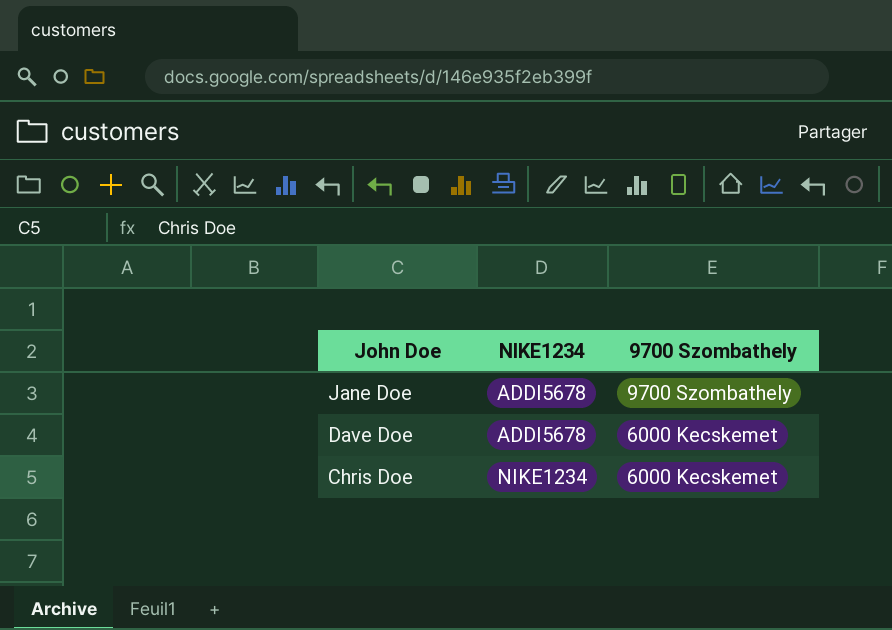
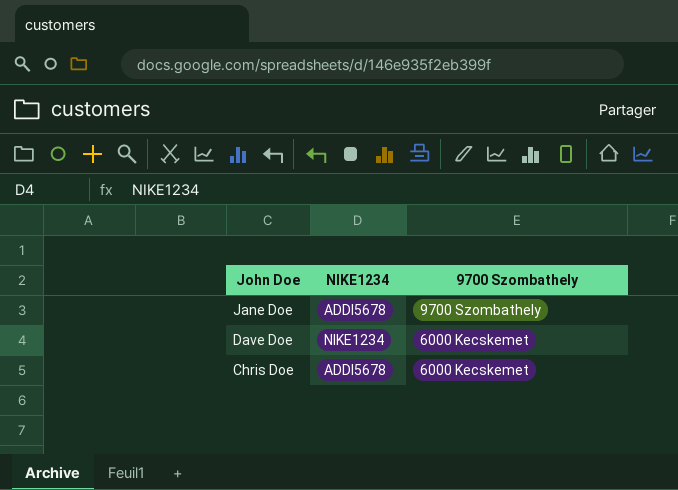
Dave Doe | NIKE1234: ADDI5678 -> NIKE1234
Chris Doe | NIKE1234: NIKE1234 -> ADDI5678

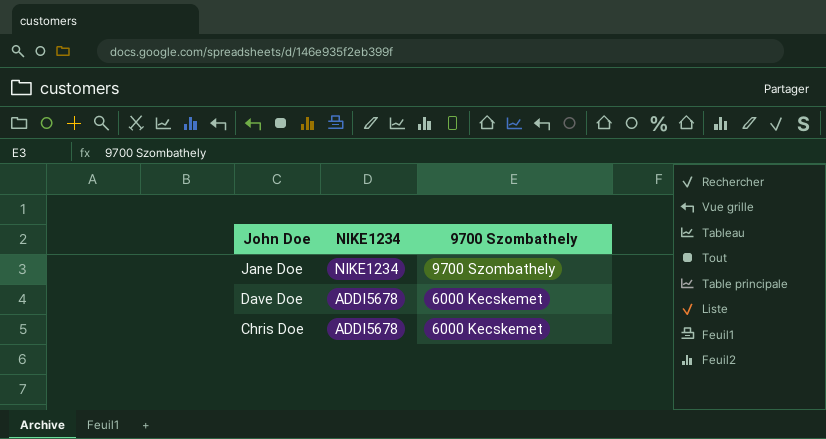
Jane Doe | NIKE1234: ADDI5678 -> NIKE1234
Dave Doe | NIKE1234: NIKE1234 -> ADDI5678

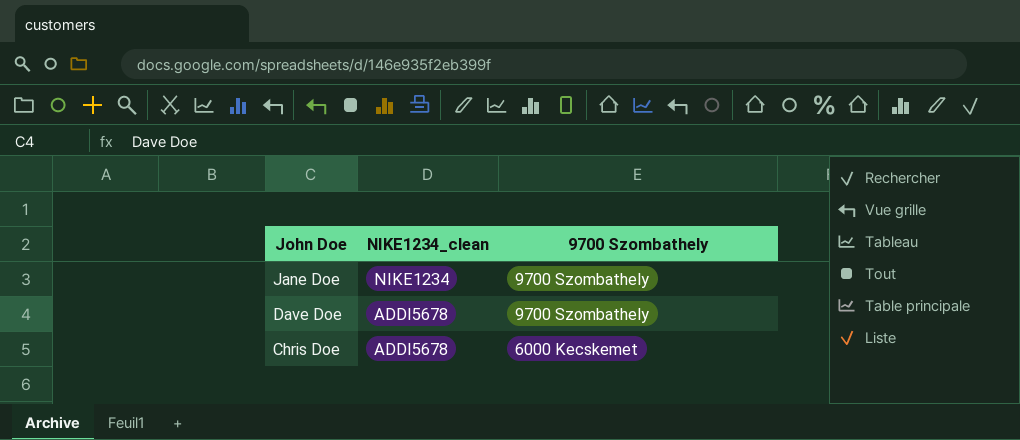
column name: NIKE1234 -> NIKE1234_clean
Dave Doe | 9700 Szombathely: 6000 Kecskemet -> 9700 Szombathely

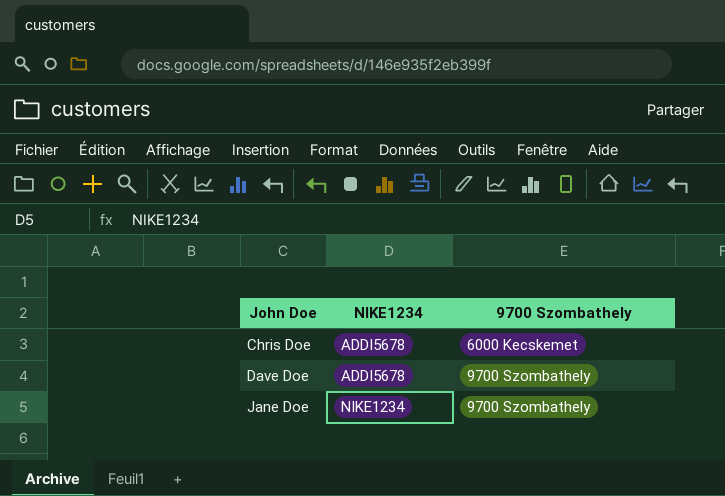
row order: John Doe descending -> John Doe ascending
column name: NIKE1234_clean -> NIKE1234

